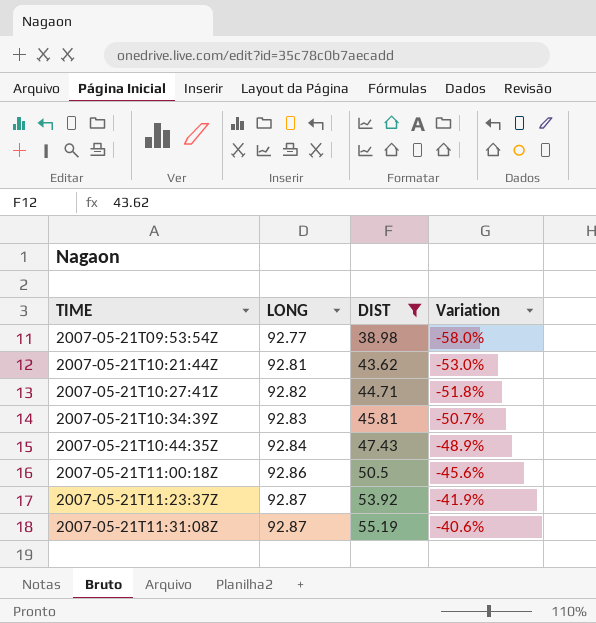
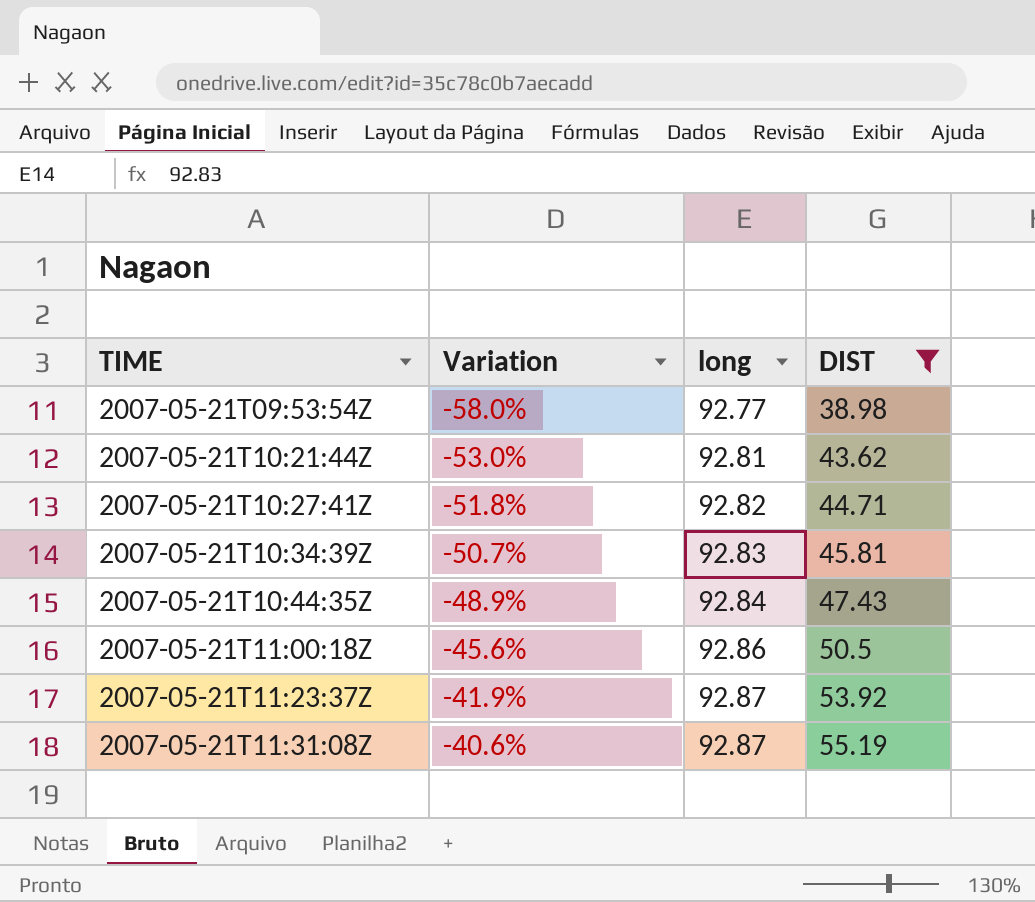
column Variation | position: 4 -> 2
column name: LONG -> long

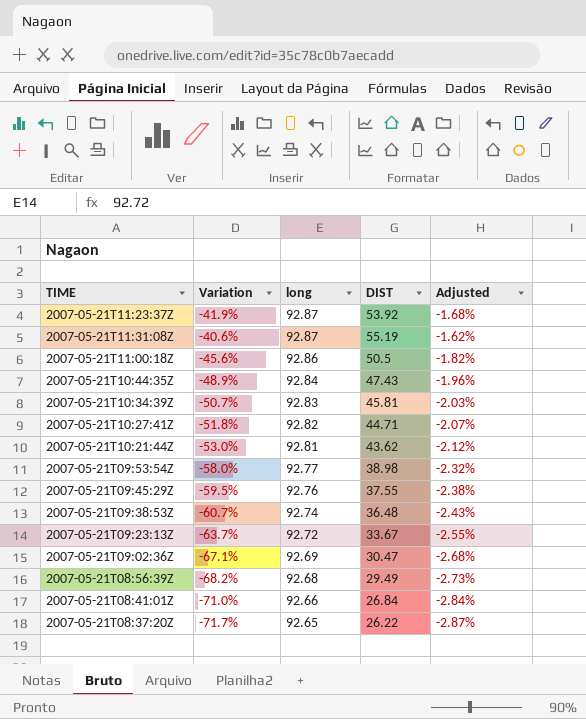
filter: DIST >= 38.98 -> none
row order: TIME ascending -> long descending
column Adjusted | formula: none -> [Variation] * 0.04

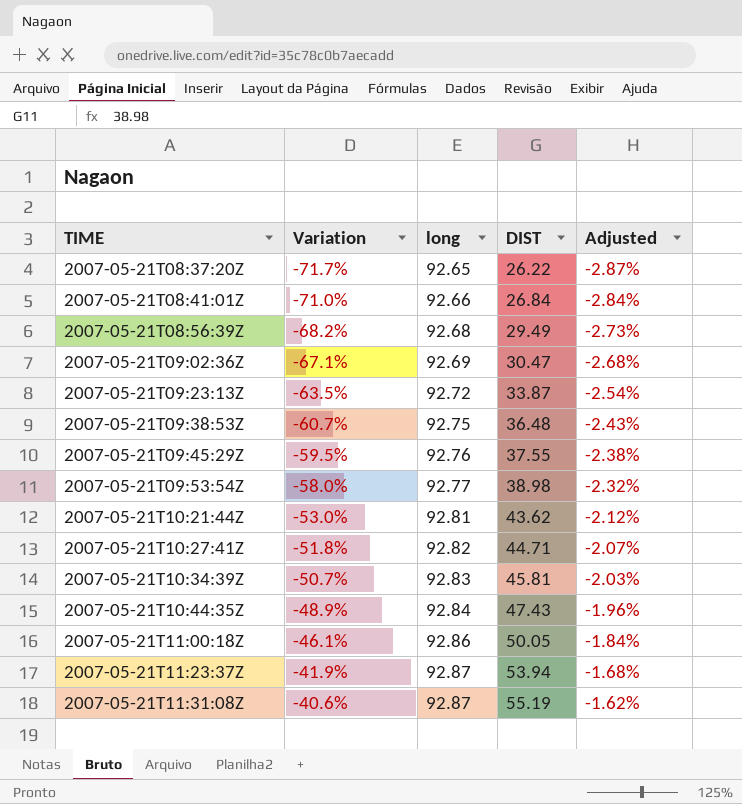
row order: long descending -> TIME ascending
2007-05-21T09:23:13Z | Variation: -63.7% -> -63.5%
2007-05-21T09:23:13Z | DIST: 33.67 -> 33.87
2007-05-21T09:23:13Z | Adjusted: -2.55% -> -2.54%
2007-05-21T09:38:53Z | long: 92.74 -> 92.75
2007-05-21T11:00:18Z | Variation: -45.6% -> -46.1%
2007-05-21T11:00:18Z | DIST: 50.5 -> 50.05
2007-05-21T11:00:18Z | Adjusted: -1.82% -> -1.84%
2007-05-21T11:23:37Z | DIST: 53.92 -> 53.94

